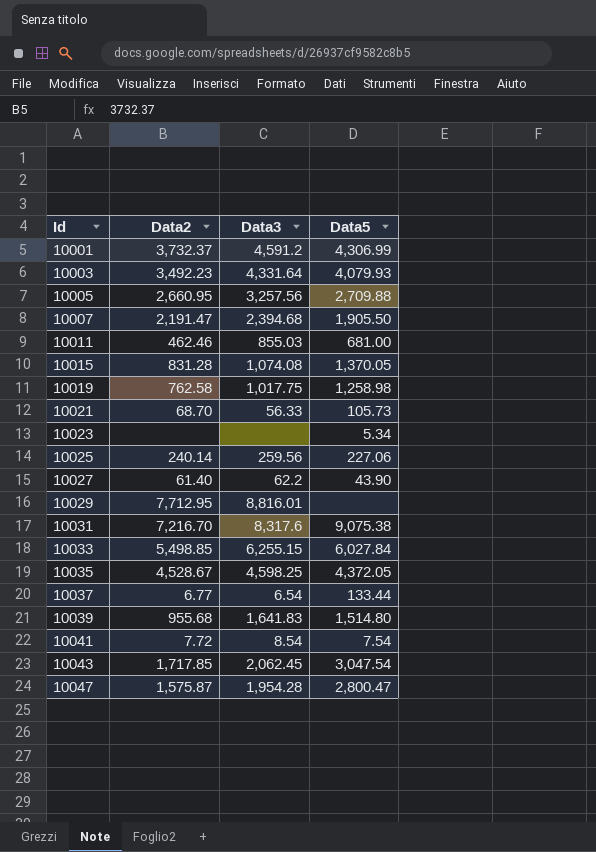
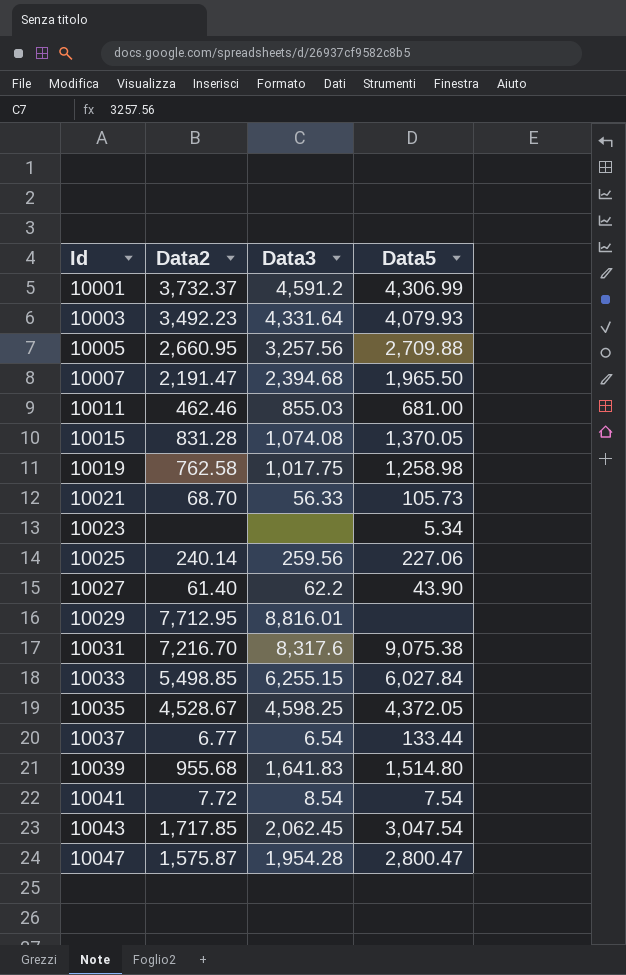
10007 | Data5: 1,905.50 -> 1,965.50

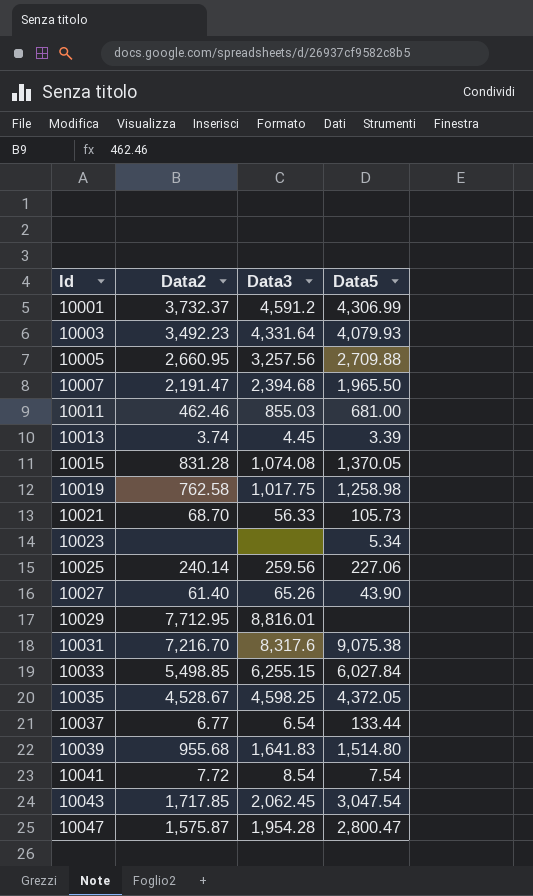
row 10013: none -> 3.74 | 4.45 | 3.39
10027 | Data3: 62.2 -> 65.26

